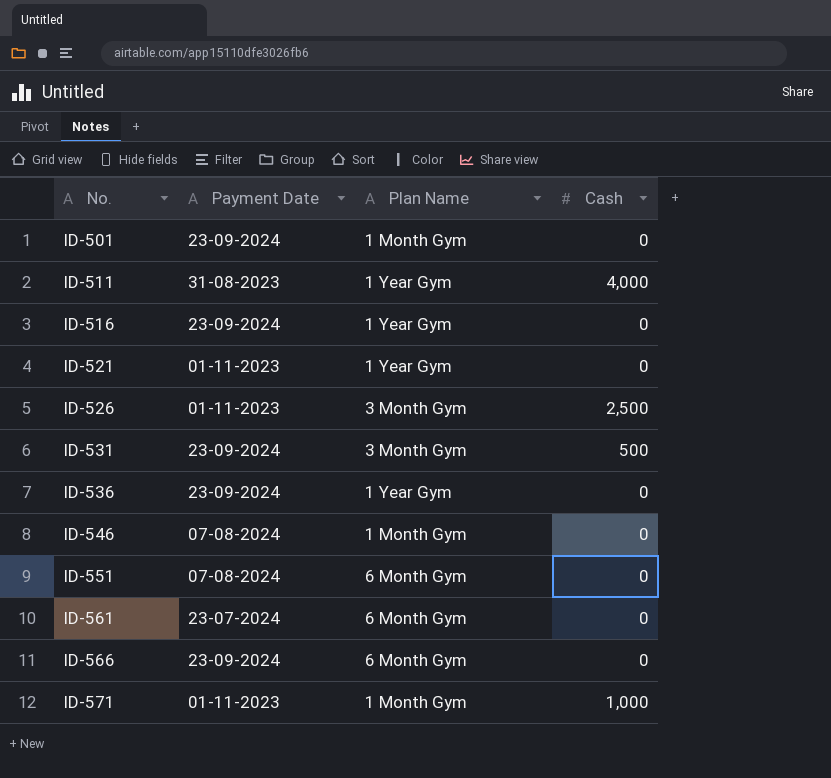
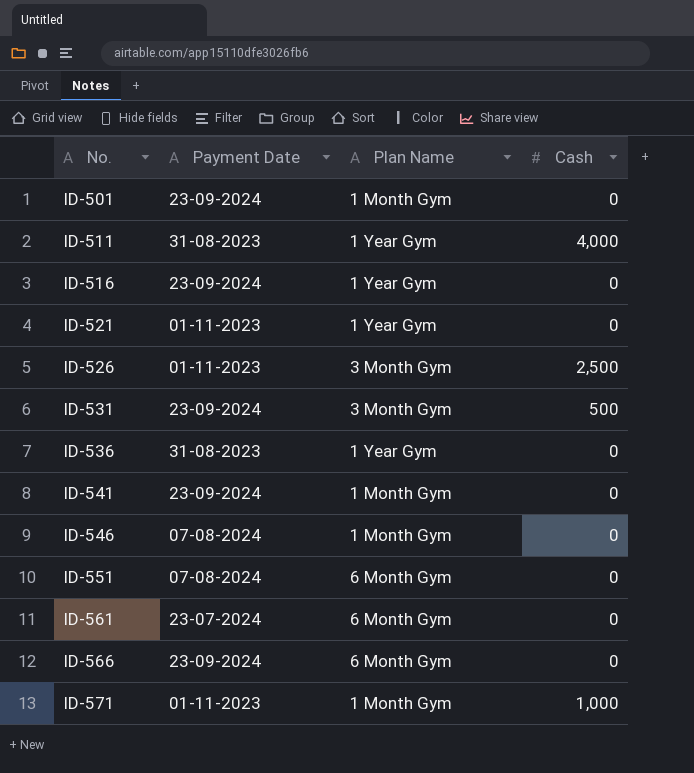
ID-536 | Payment Date: 23-09-2024 -> 31-08-2023
row ID-541: none -> 23-09-2024 | 1 Month Gym | 0

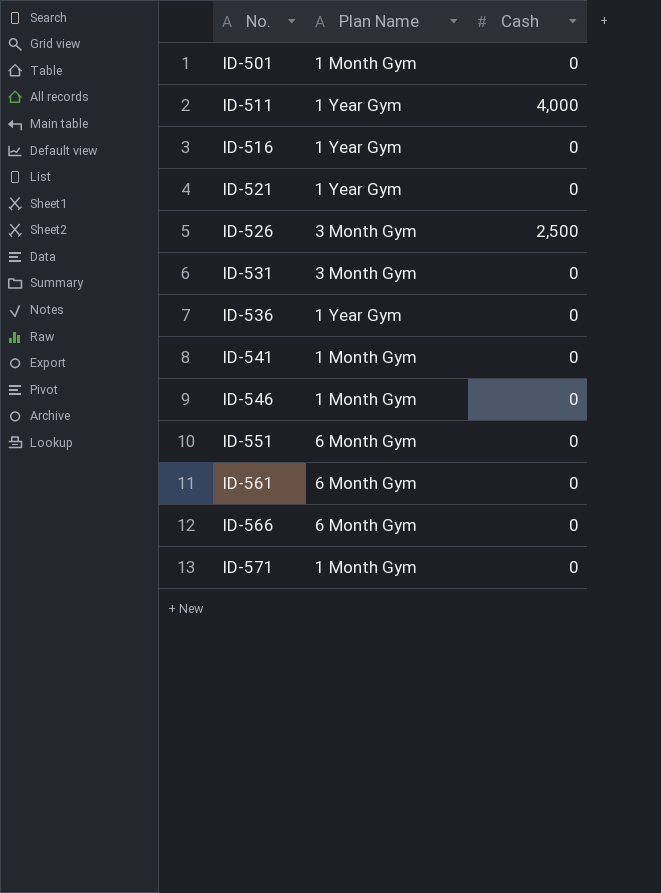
column Payment Date | position: 2 -> none
ID-531 | Cash: 500 -> 0
ID-571 | Cash: 1,000 -> 0

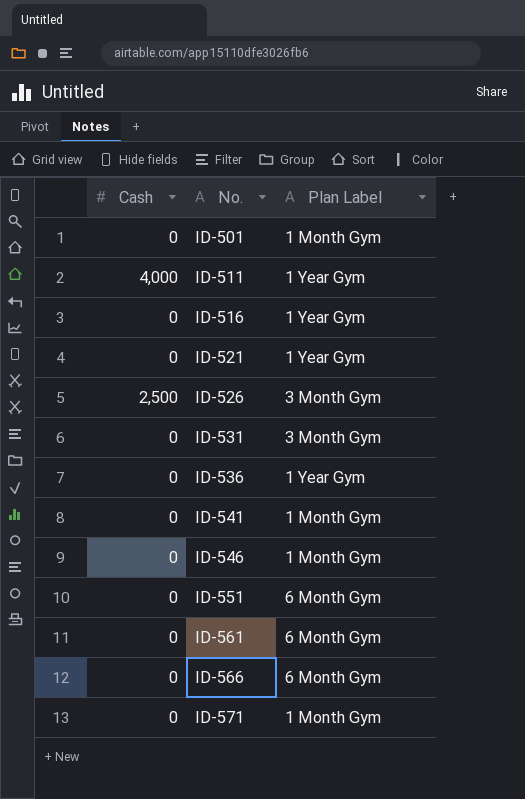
column Cash | position: 3 -> 1
column name: Plan Name -> Plan Label

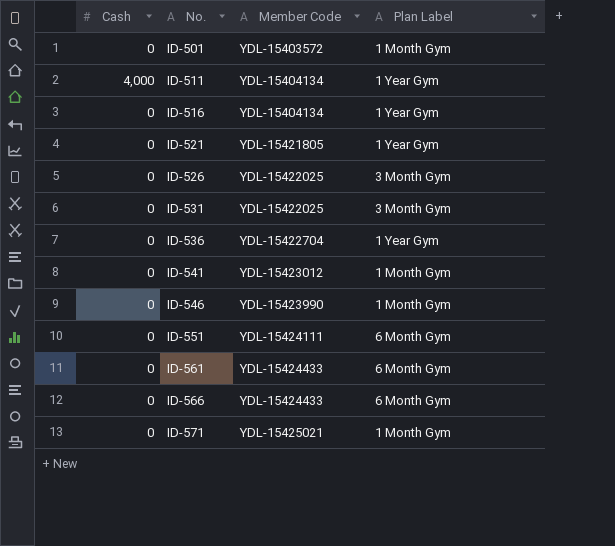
column Member Code | position: none -> 3
ID-526 | Cash: 2,500 -> 0

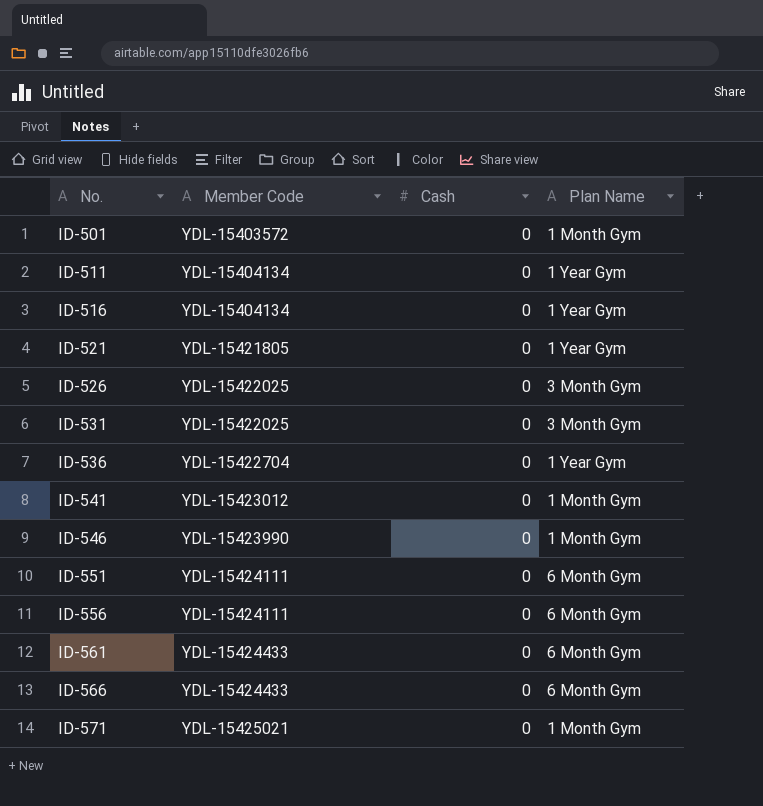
column Cash | position: 1 -> 3
column name: Plan Label -> Plan Name
ID-511 | Cash: 4,000 -> 0
row ID-556: none -> YDL-15424111 | 0 | 6 Month Gym

